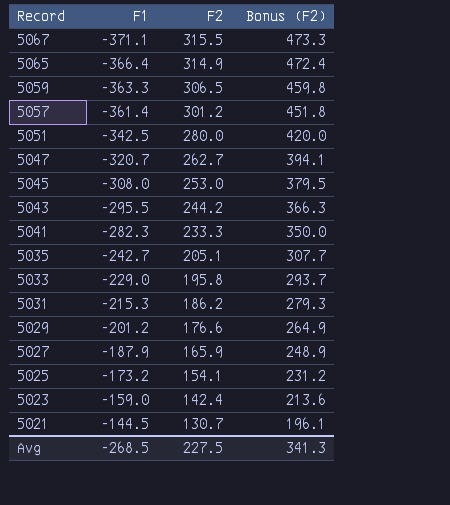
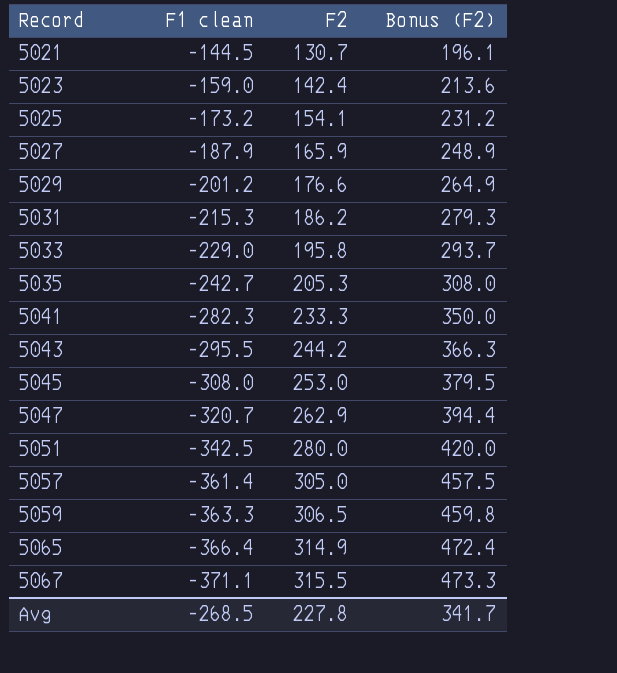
row order: Record descending -> Record ascending
column name: F1 -> F1 clean
5035 | F2: 205.1 -> 205.3
5035 | Bonus (F2): 307.7 -> 308.0
5047 | F2: 262.7 -> 262.9
5047 | Bonus (F2): 394.1 -> 394.4
5057 | F2: 301.2 -> 305.0
5057 | Bonus (F2): 451.8 -> 457.5
Avg | F2: 227.5 -> 227.8
Avg | Bonus (F2): 341.3 -> 341.7

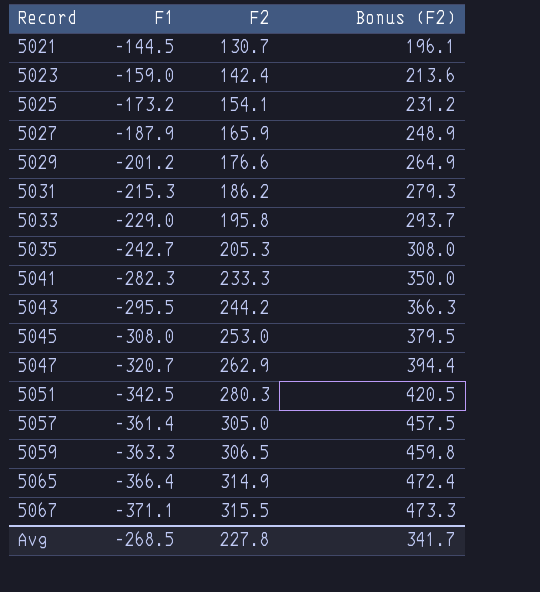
column name: F1 clean -> F1
5051 | F2: 280.0 -> 280.3
5051 | Bonus (F2): 420.0 -> 420.5

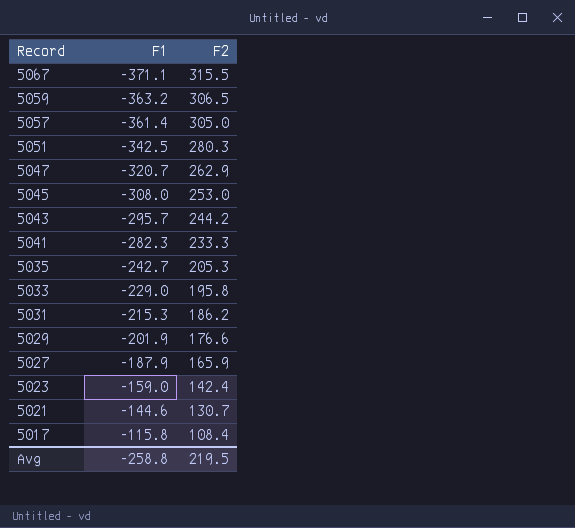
row order: Record ascending -> Record descending
column Bonus (F2) | formula: [F2] * 1.5 -> none
row 5025: -173.2 | 154.1 | 231.2 -> none
row 5065: -366.4 | 314.9 | 472.4 -> none
5059 | F1: -363.3 -> -363.2
5043 | F1: -295.5 -> -295.7
5029 | F1: -201.2 -> -201.9
5021 | F1: -144.5 -> -144.6
row 5017: none -> -115.8 | 108.4
Avg | F1: -268.5 -> -258.8
Avg | F2: 227.8 -> 219.5

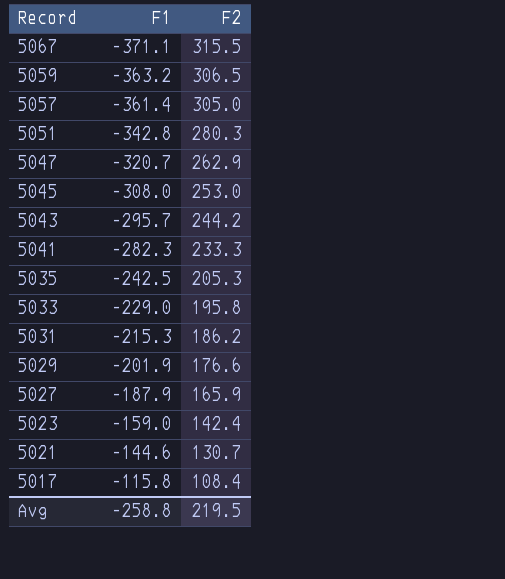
5051 | F1: -342.5 -> -342.8
5035 | F1: -242.7 -> -242.5

